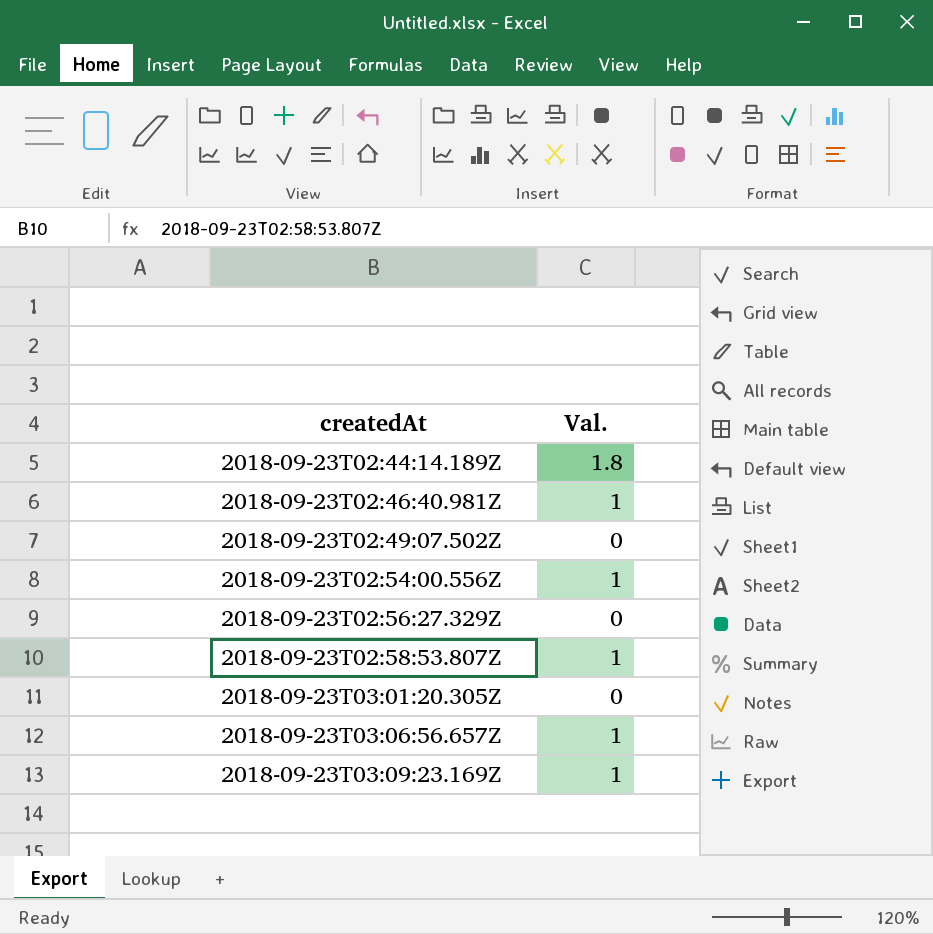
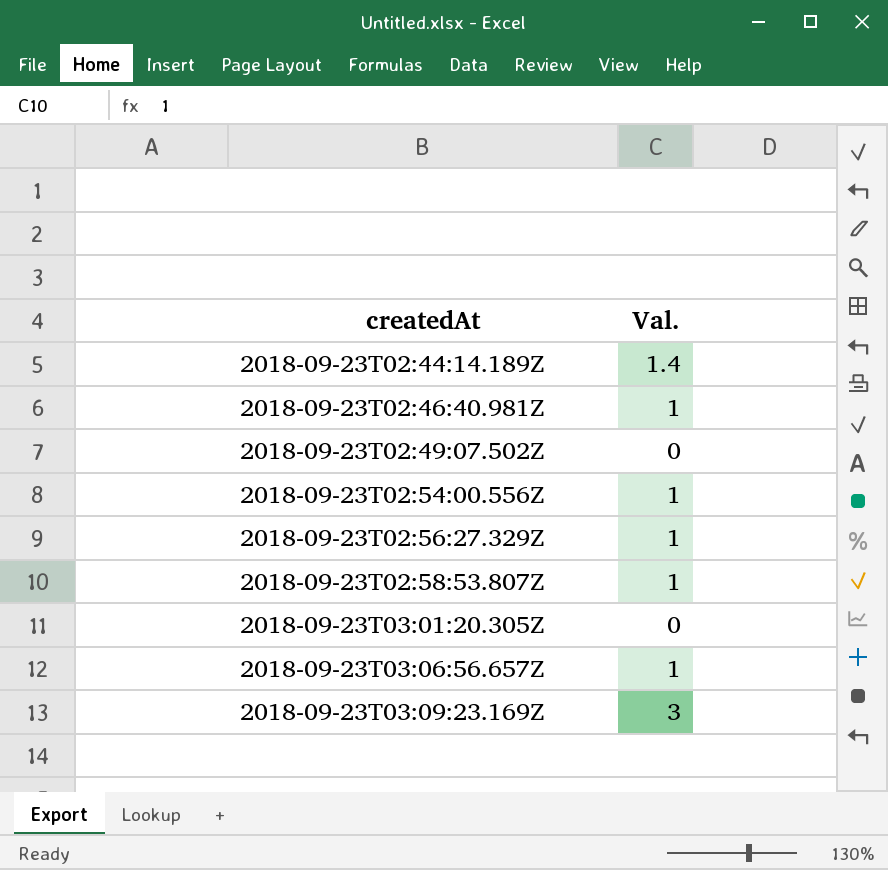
2018-09-23T02:44:14.189Z | Val.: 1.8 -> 1.4
2018-09-23T02:56:27.329Z | Val.: 0 -> 1
2018-09-23T03:09:23.169Z | Val.: 1 -> 3

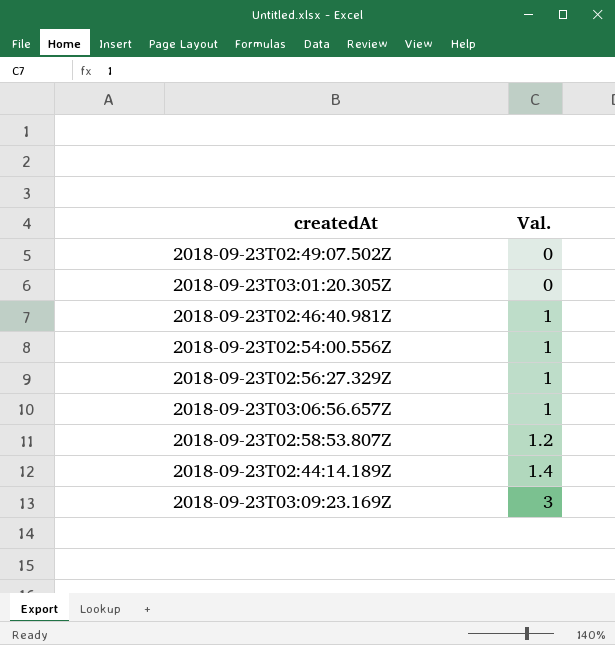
row order: createdAt ascending -> Val. ascending
2018-09-23T02:58:53.807Z | Val.: 1 -> 1.2

